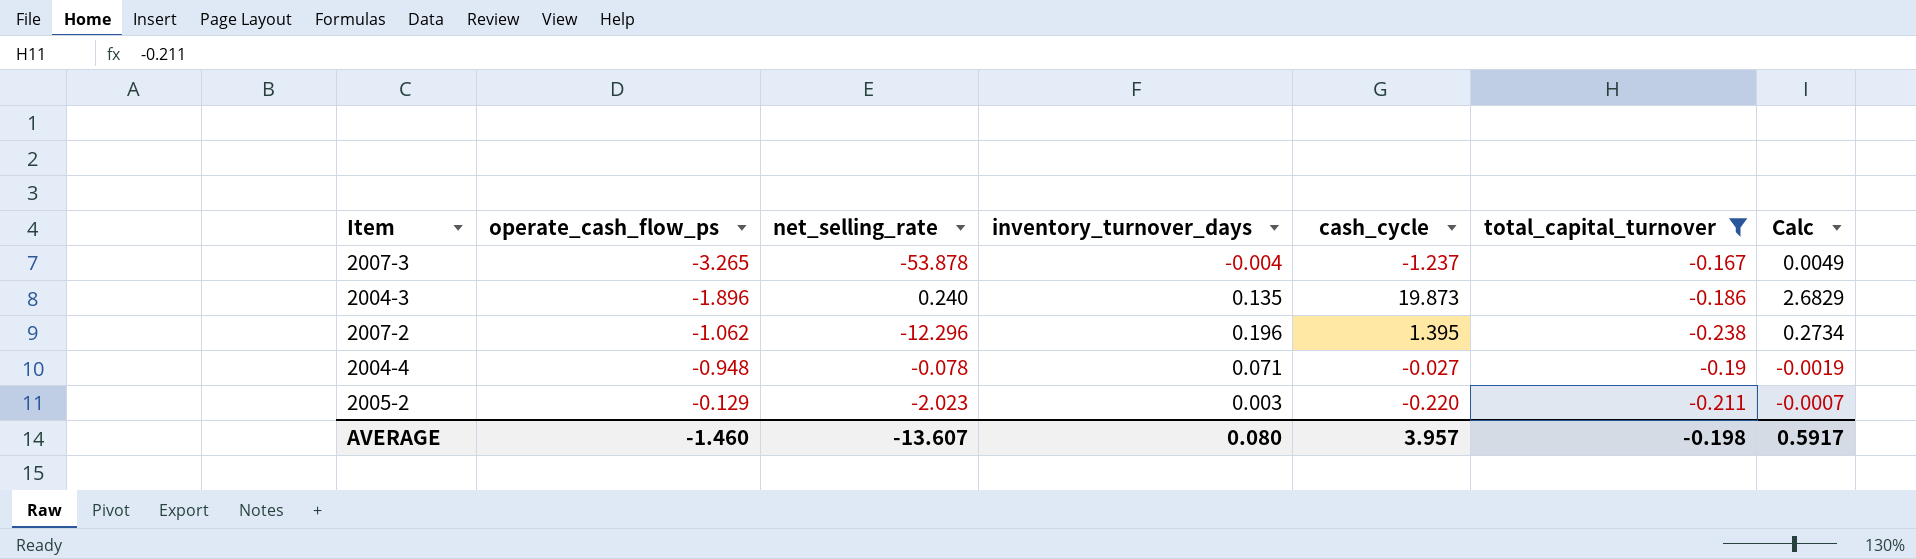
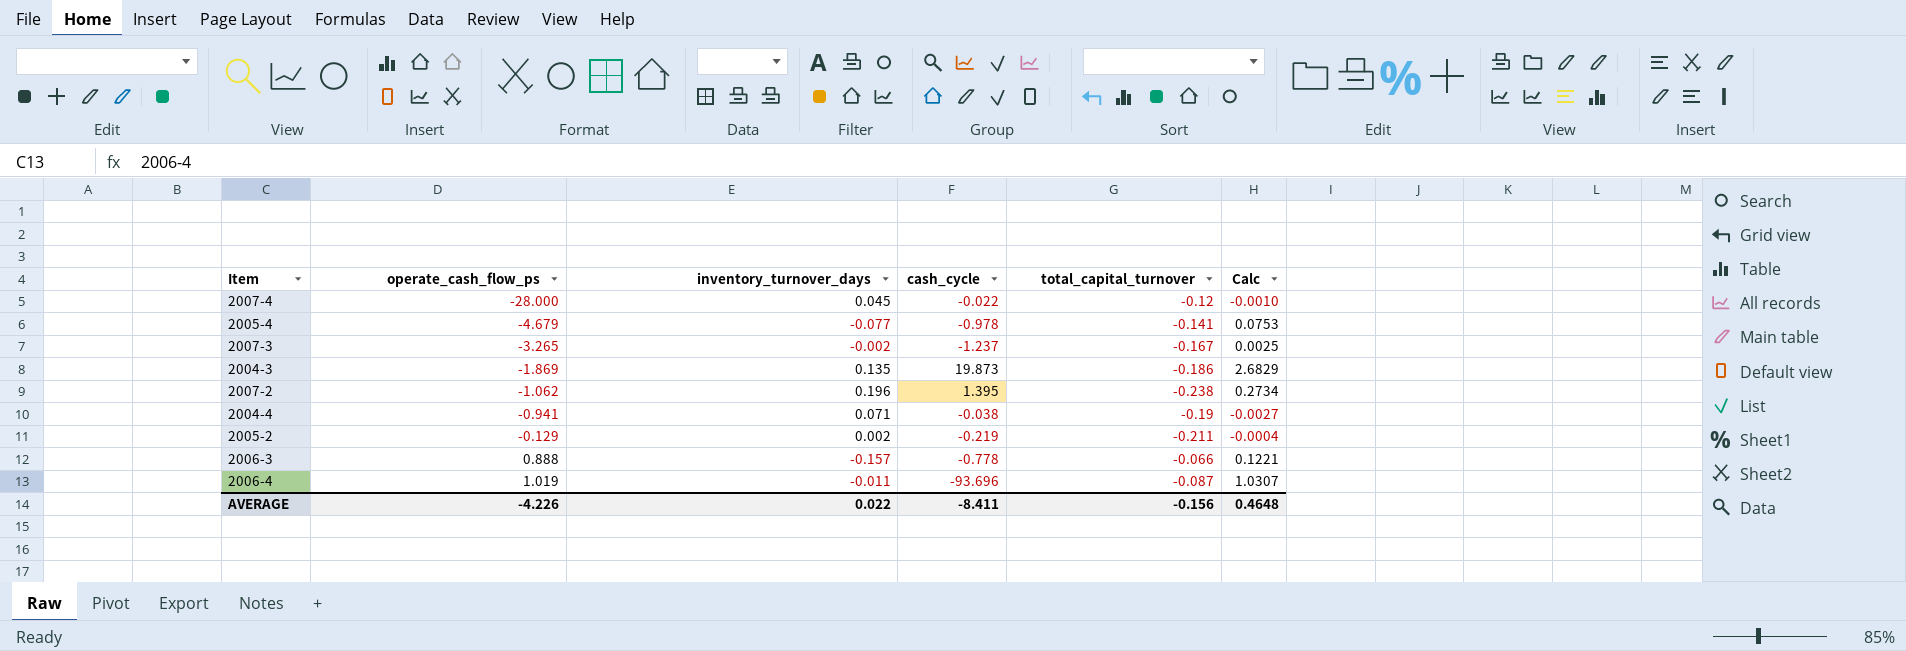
filter: total_capital_turnover <= -0.167 -> none
column net_selling_rate | position: 3 -> none
2007-3 | inventory_turnover_days: -0.004 -> -0.002
2007-3 | Calc: 0.0049 -> 0.0025
2004-3 | operate_cash_flow_ps: -1.896 -> -1.869
2004-4 | operate_cash_flow_ps: -0.948 -> -0.941
2004-4 | cash_cycle: -0.027 -> -0.038
2004-4 | Calc: -0.0019 -> -0.0027
2005-2 | inventory_turnover_days: 0.003 -> 0.002
2005-2 | cash_cycle: -0.220 -> -0.219
2005-2 | Calc: -0.0007 -> -0.0004
AVERAGE | operate_cash_flow_ps: -1.460 -> -4.226
AVERAGE | inventory_turnover_days: 0.080 -> 0.022
AVERAGE | cash_cycle: 3.957 -> -8.411
AVERAGE | total_capital_turnover: -0.198 -> -0.156
AVERAGE | Calc: 0.5917 -> 0.4648

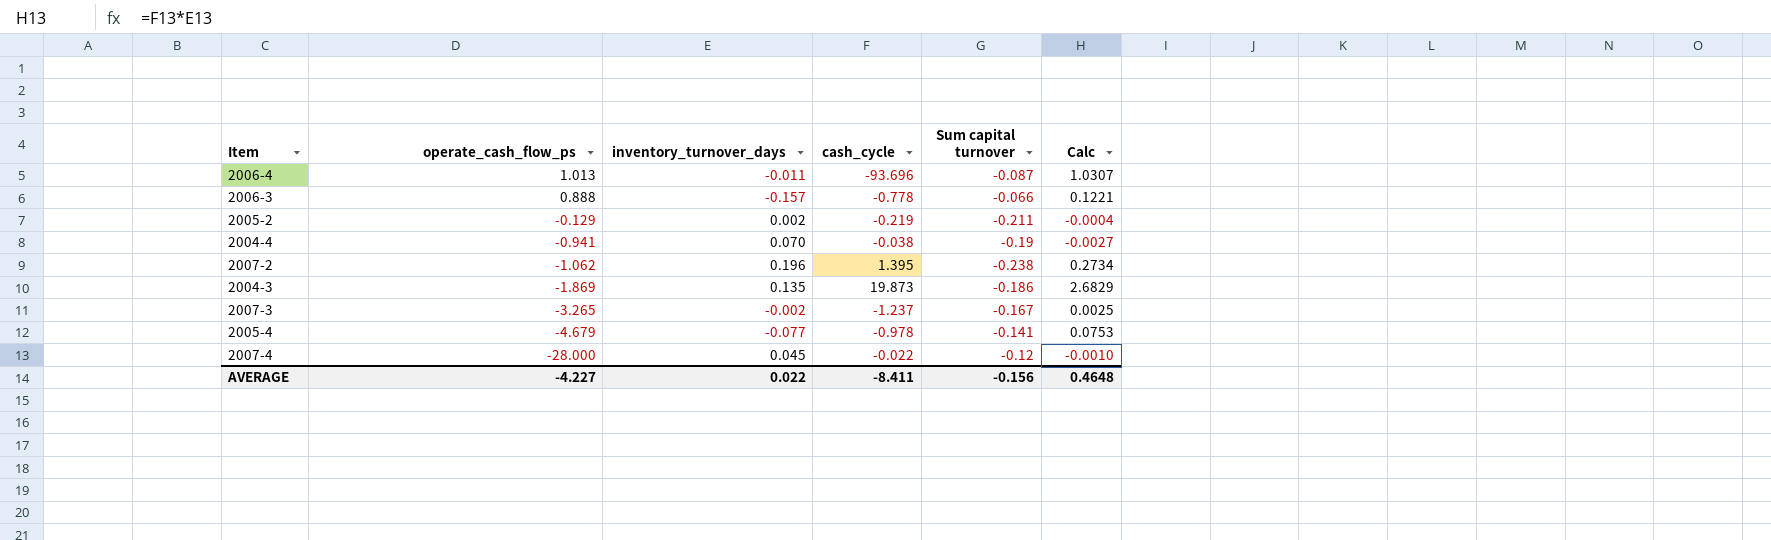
row order: operate_cash_flow_ps ascending -> operate_cash_flow_ps descending
column name: total_capital_turnover -> Sum capital turnover
2006-4 | operate_cash_flow_ps: 1.019 -> 1.013
2004-4 | inventory_turnover_days: 0.071 -> 0.070
AVERAGE | operate_cash_flow_ps: -4.226 -> -4.227

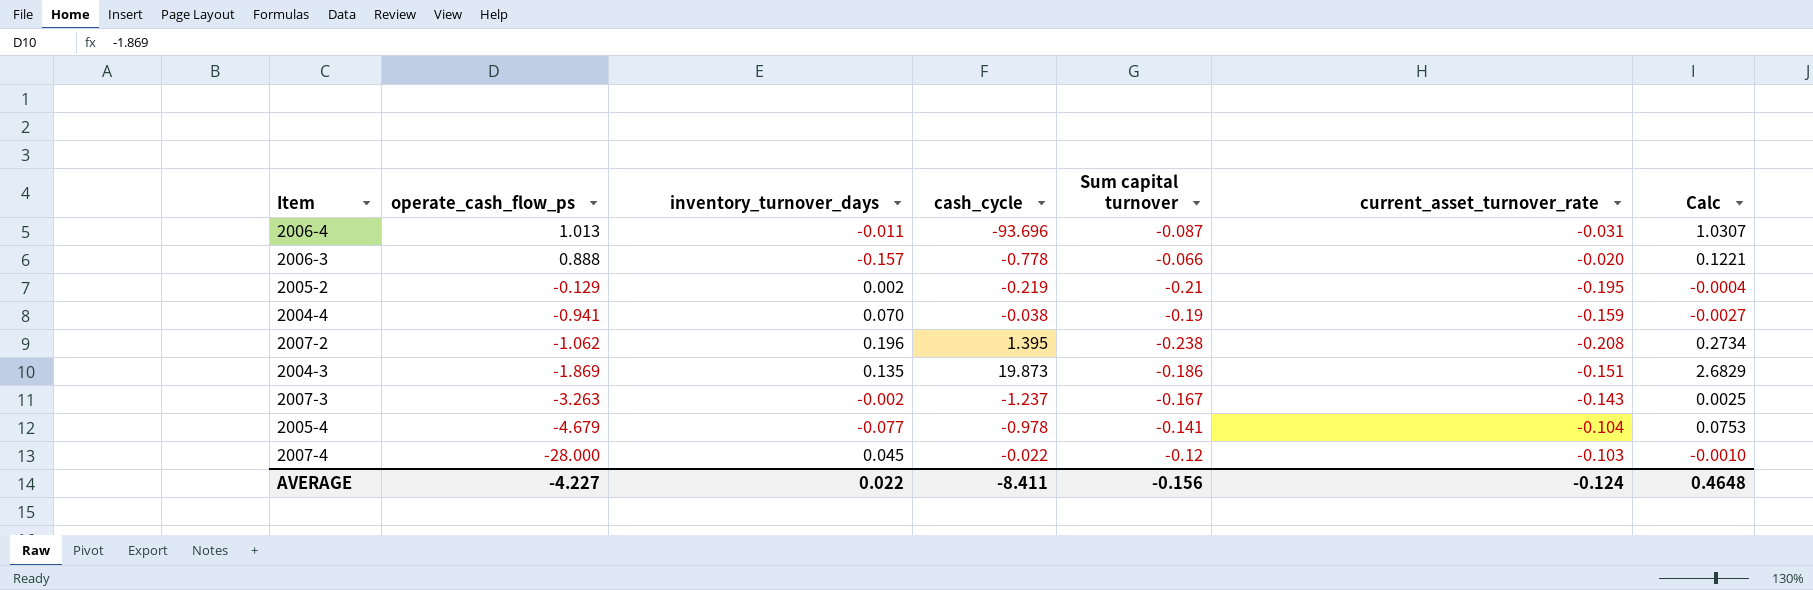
column current_asset_turnover_rate | position: none -> 6
2005-2 | Sum capital turnover: -0.211 -> -0.21
2007-3 | operate_cash_flow_ps: -3.265 -> -3.263

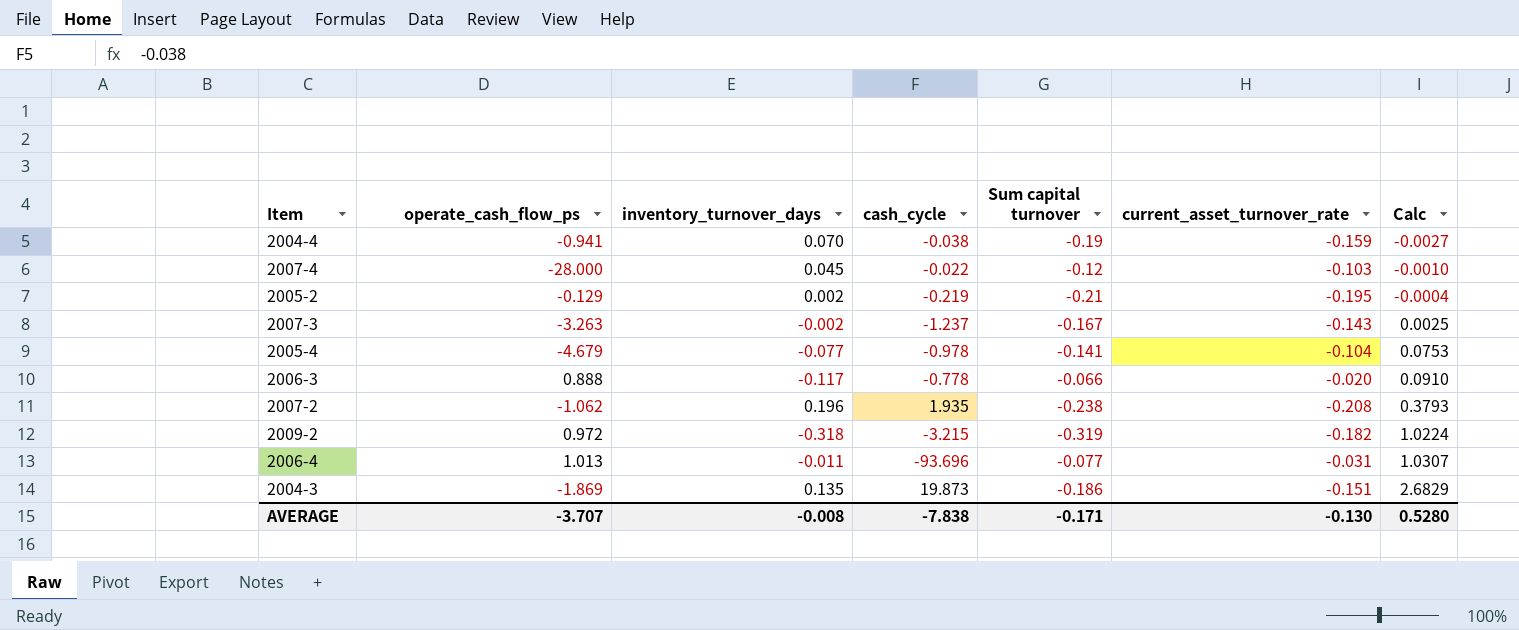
row order: operate_cash_flow_ps descending -> Calc ascending
2006-3 | inventory_turnover_days: -0.157 -> -0.117
2006-3 | Calc: 0.1221 -> 0.0910
2007-2 | cash_cycle: 1.395 -> 1.935
2007-2 | Calc: 0.2734 -> 0.3793
row 2009-2: none -> 0.972 | -0.318 | -3.215 | -0.319 | -0.182 | 1.0224
2006-4 | Sum capital turnover: -0.087 -> -0.077
AVERAGE | operate_cash_flow_ps: -4.227 -> -3.707
AVERAGE | inventory_turnover_days: 0.022 -> -0.008
AVERAGE | cash_cycle: -8.411 -> -7.838
AVERAGE | Sum capital turnover: -0.156 -> -0.171
AVERAGE | current_asset_turnover_rate: -0.124 -> -0.130
AVERAGE | Calc: 0.4648 -> 0.5280

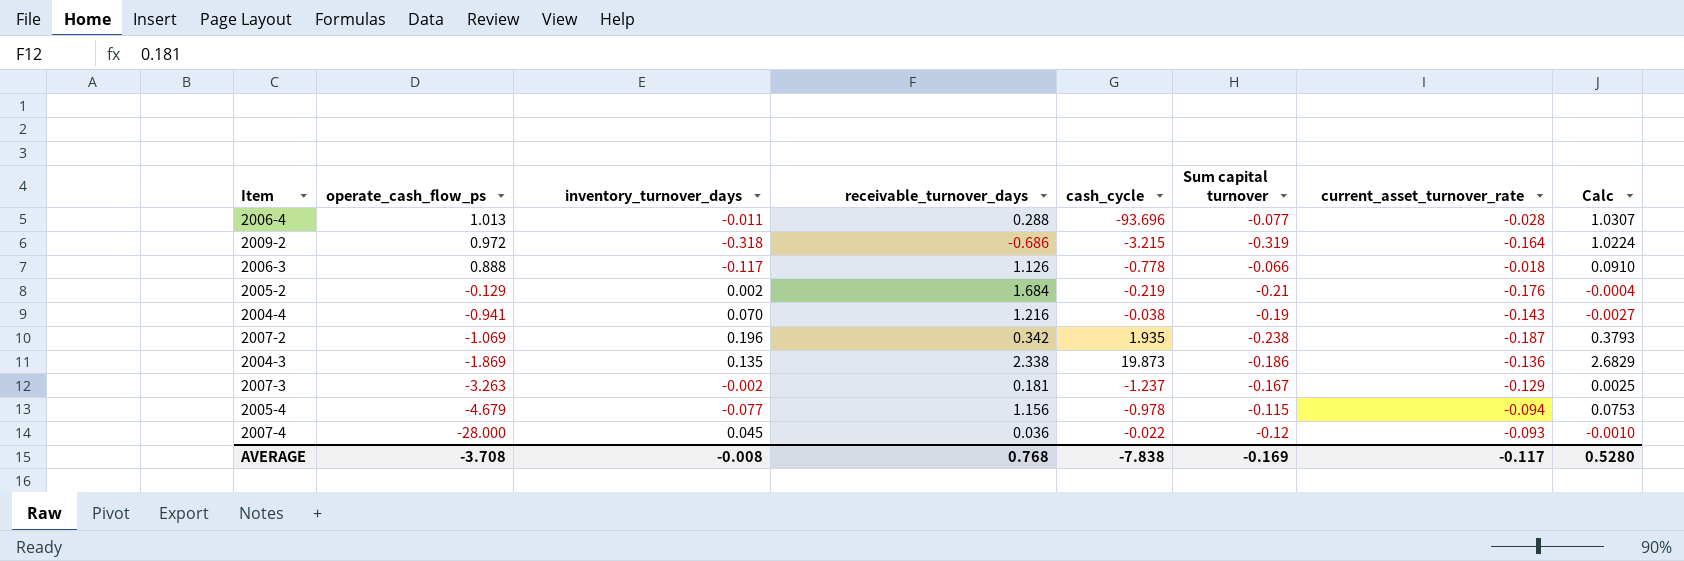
row order: Calc ascending -> operate_cash_flow_ps descending
column receivable_turnover_days | position: none -> 4
2006-4 | current_asset_turnover_rate: -0.031 -> -0.028
2009-2 | current_asset_turnover_rate: -0.182 -> -0.164
2006-3 | current_asset_turnover_rate: -0.020 -> -0.018
2005-2 | current_asset_turnover_rate: -0.195 -> -0.176
2004-4 | current_asset_turnover_rate: -0.159 -> -0.143
2007-2 | operate_cash_flow_ps: -1.062 -> -1.069
2007-2 | current_asset_turnover_rate: -0.208 -> -0.187
2004-3 | current_asset_turnover_rate: -0.151 -> -0.136
2007-3 | current_asset_turnover_rate: -0.143 -> -0.129
2005-4 | Sum capital turnover: -0.141 -> -0.115
2005-4 | current_asset_turnover_rate: -0.104 -> -0.094
2007-4 | current_asset_turnover_rate: -0.103 -> -0.093
AVERAGE | operate_cash_flow_ps: -3.707 -> -3.708
AVERAGE | Sum capital turnover: -0.171 -> -0.169
AVERAGE | current_asset_turnover_rate: -0.130 -> -0.117

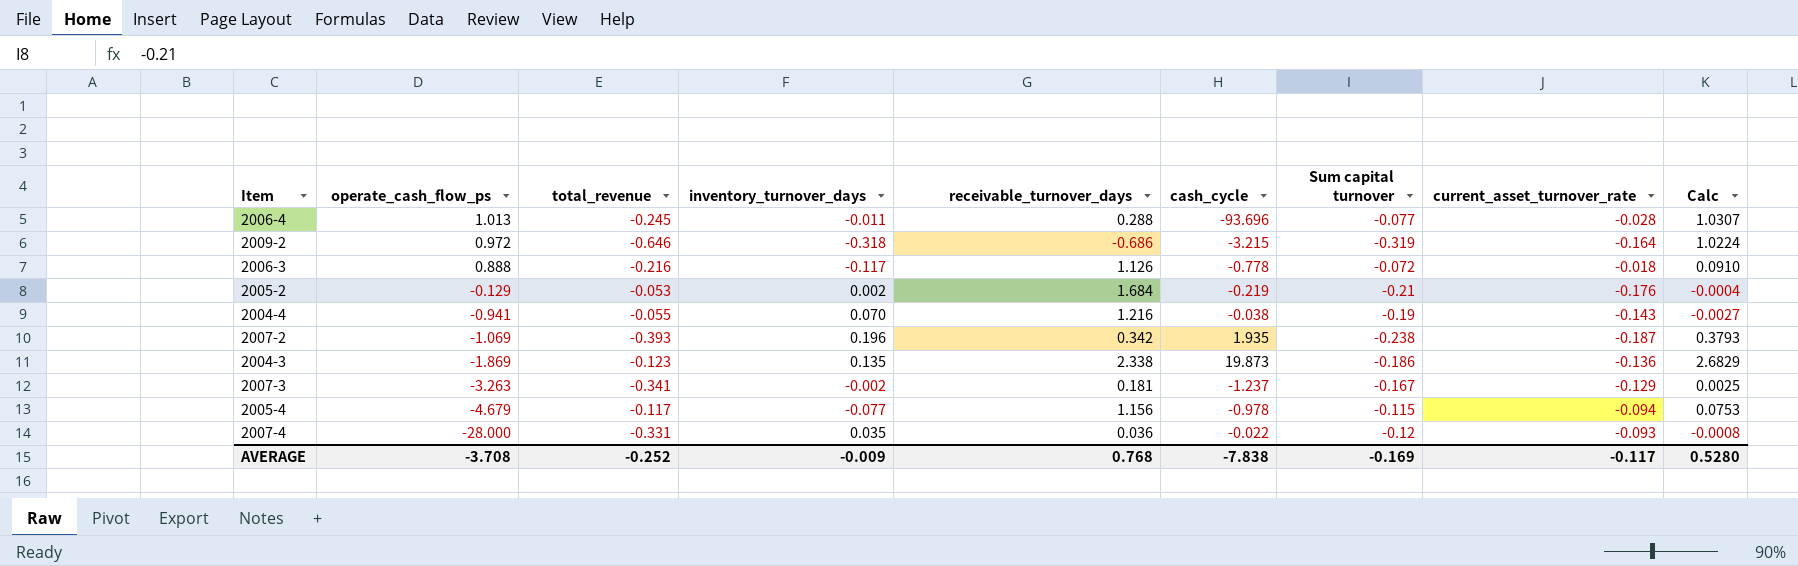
column total_revenue | position: none -> 3
2006-3 | Sum capital turnover: -0.066 -> -0.072
2007-4 | inventory_turnover_days: 0.045 -> 0.035
2007-4 | Calc: -0.0010 -> -0.0008
AVERAGE | inventory_turnover_days: -0.008 -> -0.009

